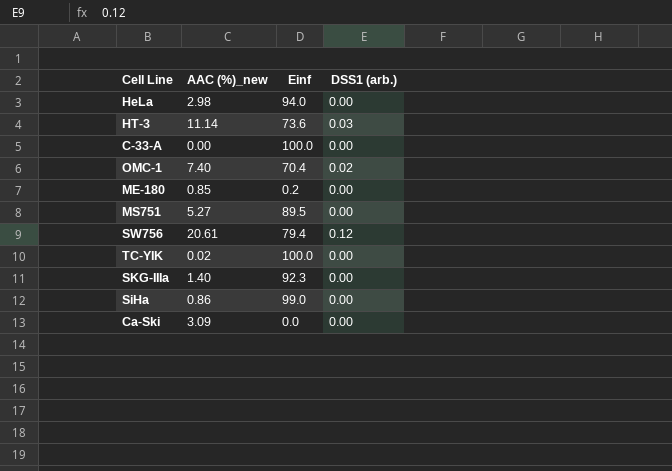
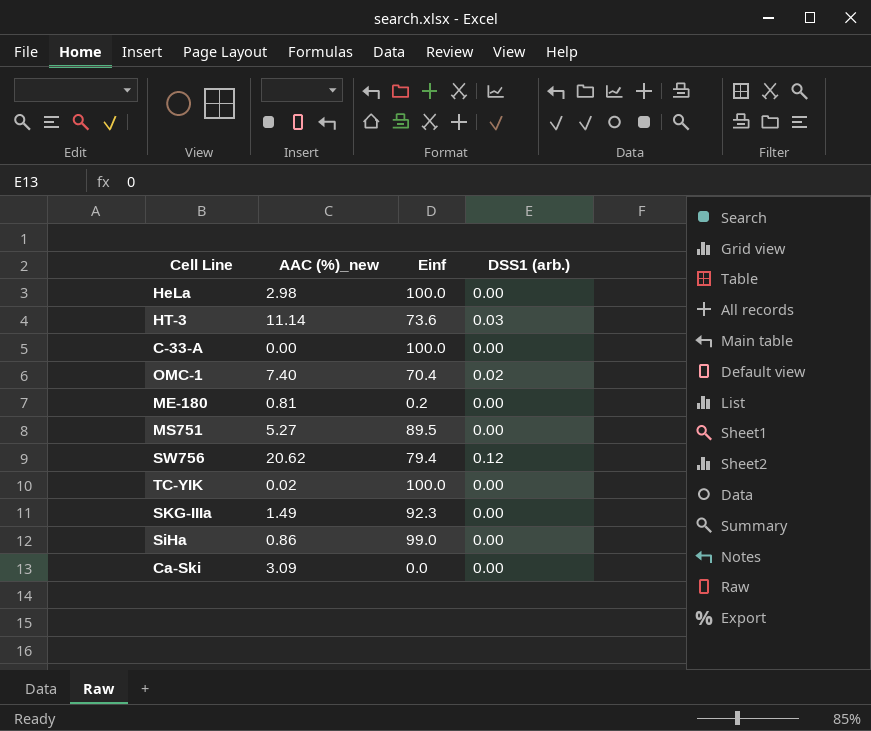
HeLa | Einf: 94.0 -> 100.0
ME-180 | AAC (%)_new: 0.85 -> 0.81
SW756 | AAC (%)_new: 20.61 -> 20.62
SKG-IIIa | AAC (%)_new: 1.40 -> 1.49

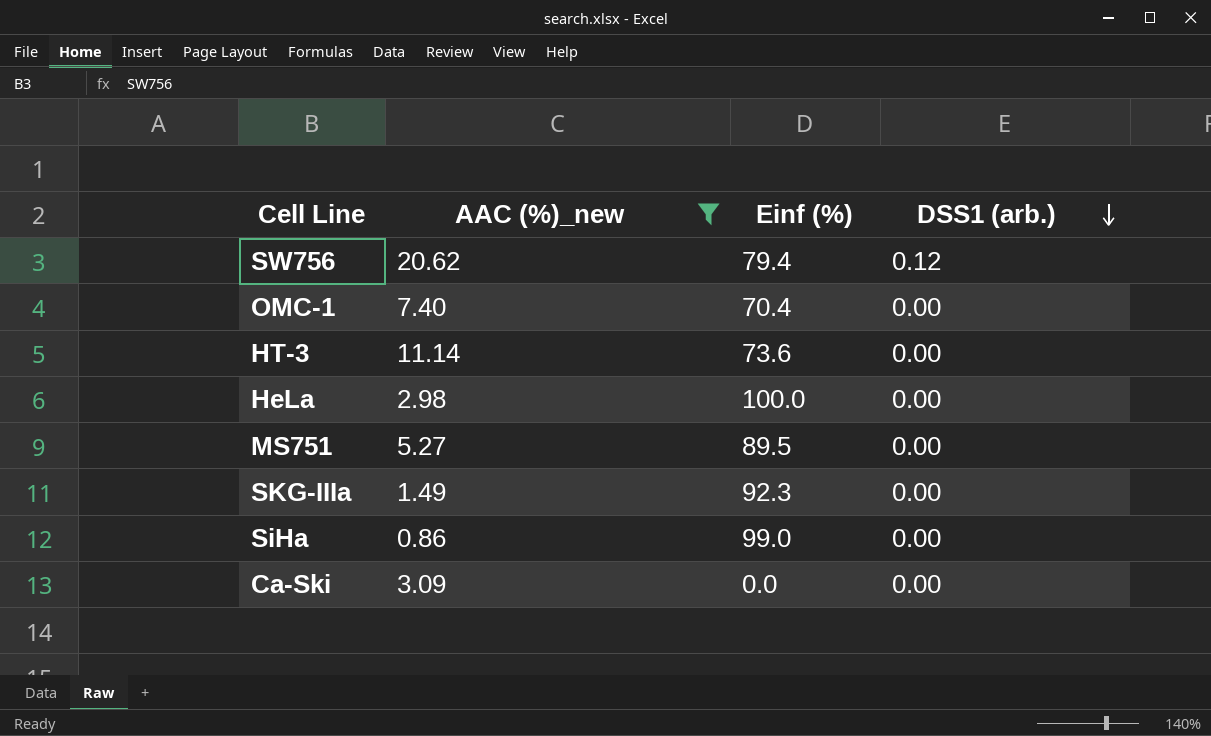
filter: none -> AAC (%)_new >= 0.86
row order: none -> DSS1 (arb.) descending
column name: Einf -> Einf (%)
OMC-1 | DSS1 (arb.): 0.02 -> 0.00
HT-3 | DSS1 (arb.): 0.03 -> 0.00

